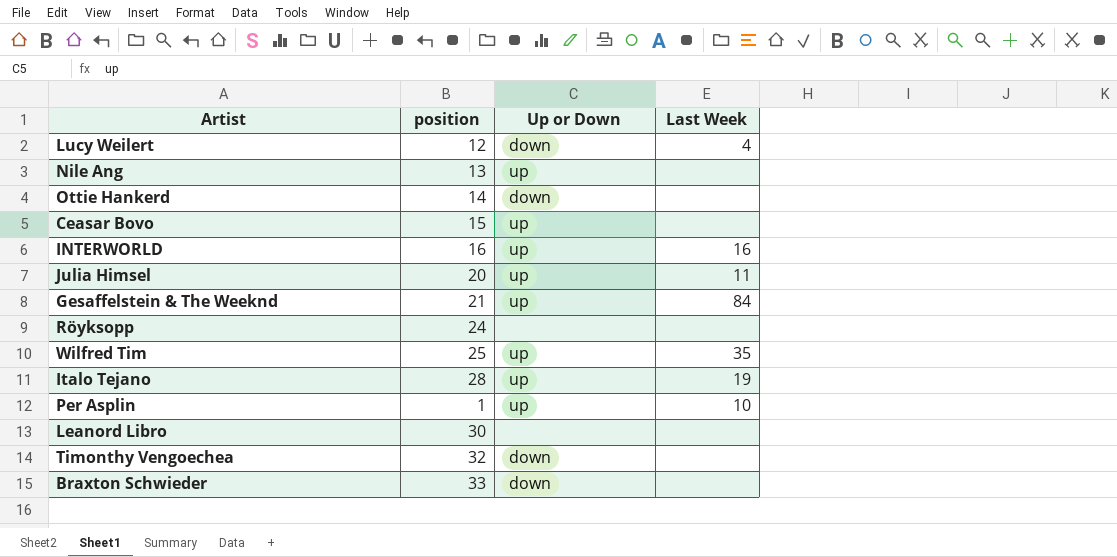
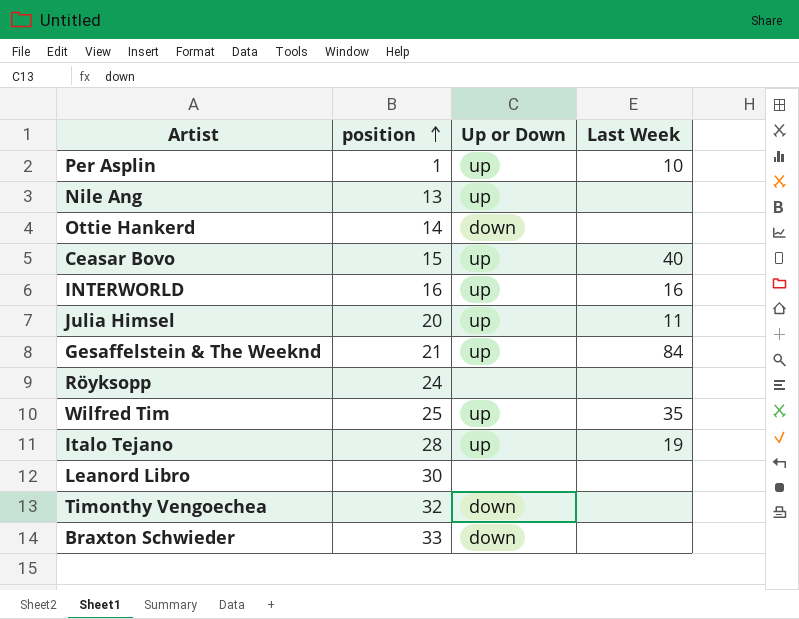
row order: none -> position ascending
row Lucy Weilert: 12 | down | 4 -> none
Ceasar Bovo | Last Week: none -> 40

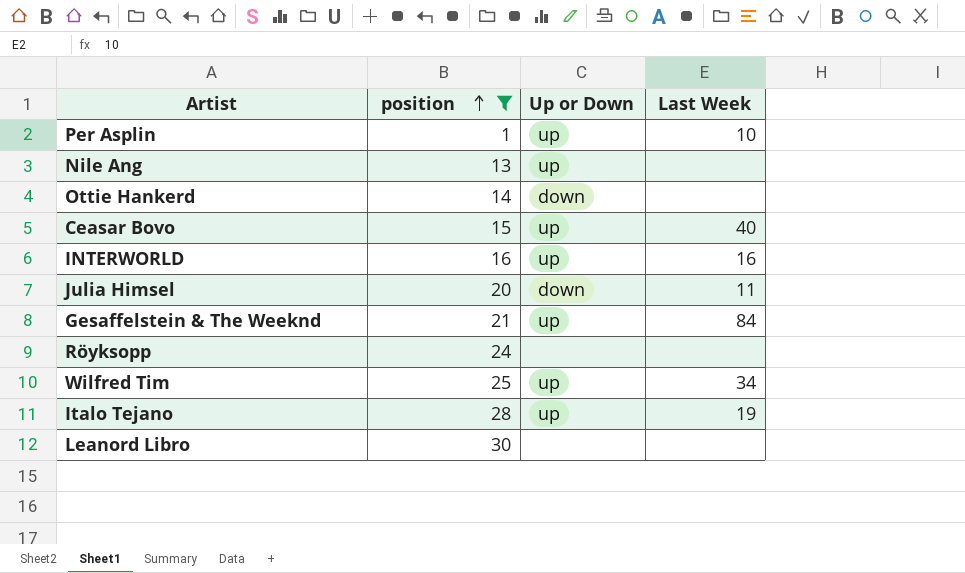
filter: none -> position <= 30
Julia Himsel | Up or Down: up -> down
Wilfred Tim | Last Week: 35 -> 34

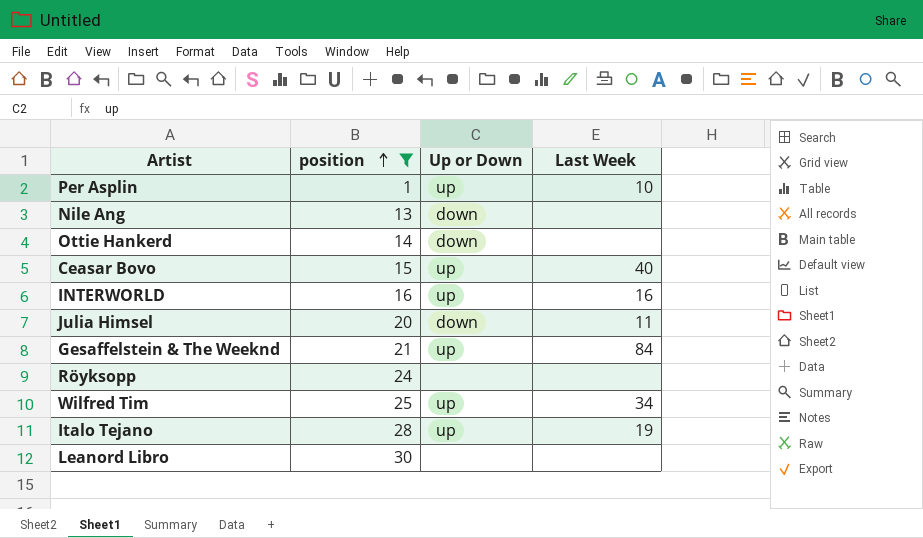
Nile Ang | Up or Down: up -> down

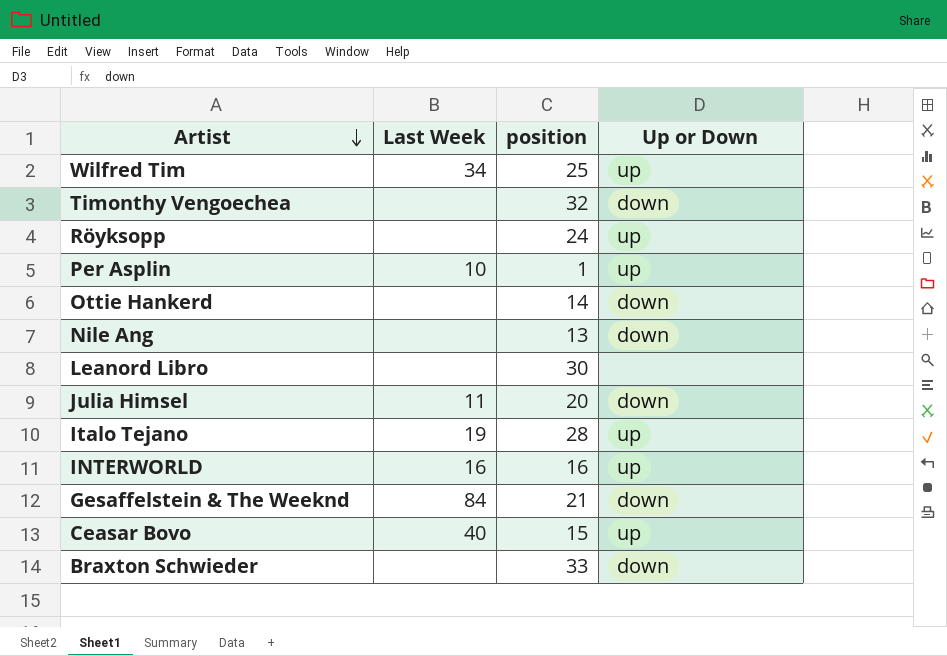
filter: position <= 30 -> none
row order: position ascending -> Artist descending
column Last Week | position: 4 -> 2
Röyksopp | Up or Down: none -> up
Gesaffelstein & The Weeknd | Up or Down: up -> down

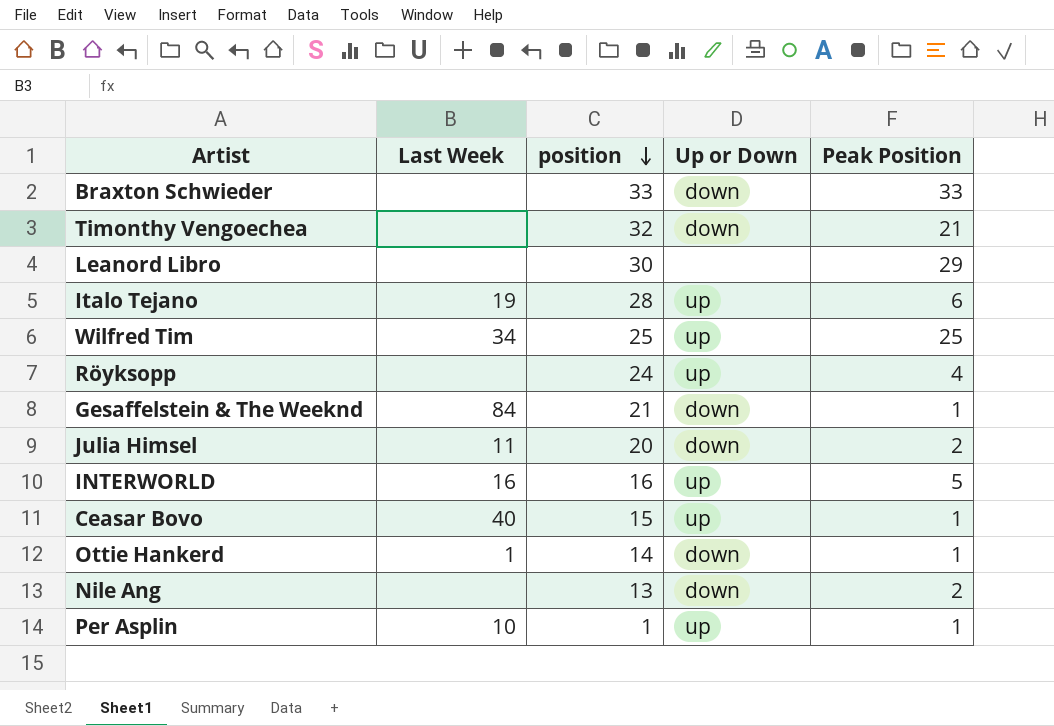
row order: Artist descending -> position descending
column Peak Position | position: none -> 5
Ottie Hankerd | Last Week: none -> 1

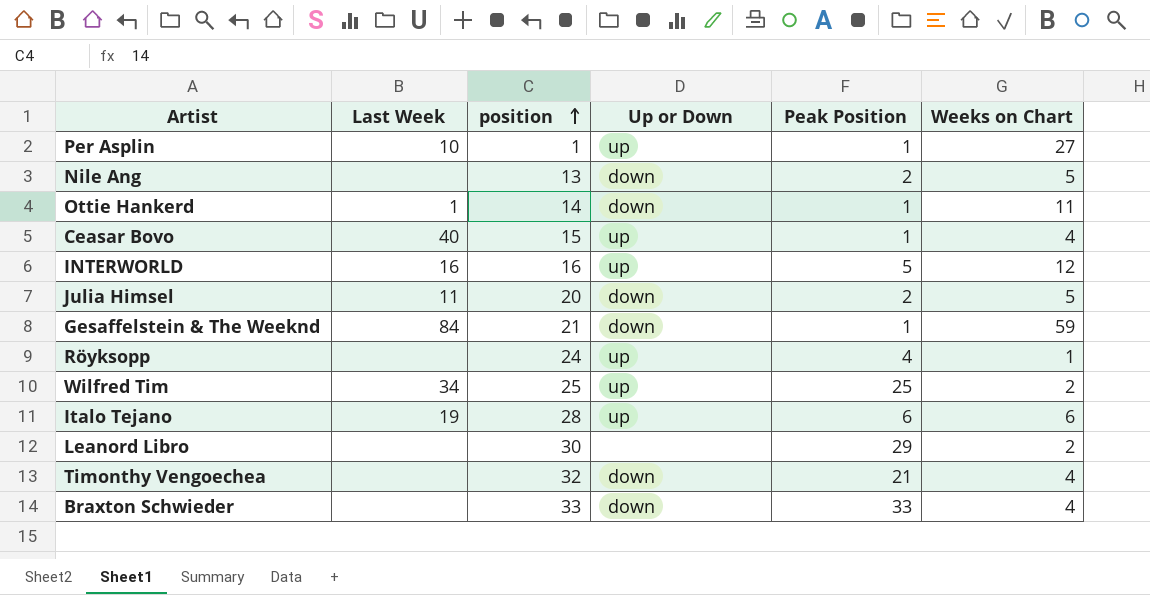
row order: position descending -> position ascending
column Weeks on Chart | position: none -> 6

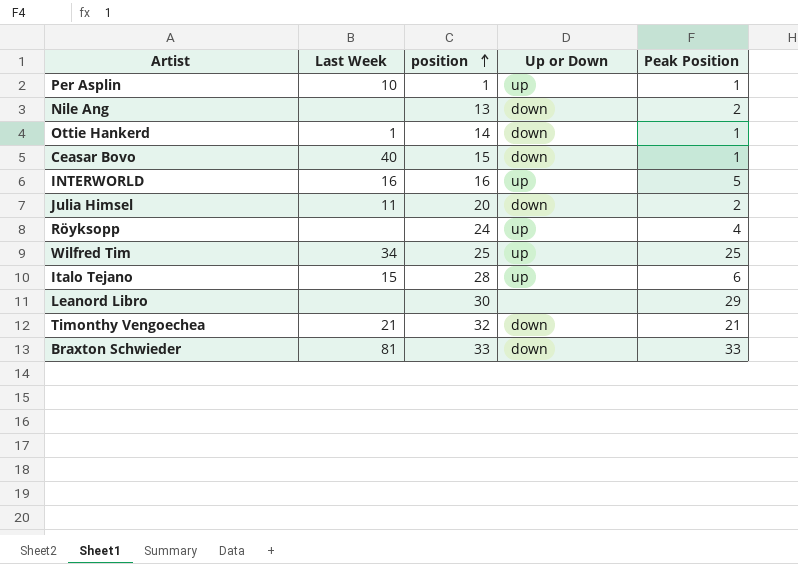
column Weeks on Chart | position: 6 -> none
row Gesaffelstein & The Weeknd: 84 | 21 | down | 1 | 59 -> none
Ceasar Bovo | Up or Down: up -> down
Italo Tejano | Last Week: 19 -> 15
Timonthy Vengoechea | Last Week: none -> 21
Braxton Schwieder | Last Week: none -> 81

